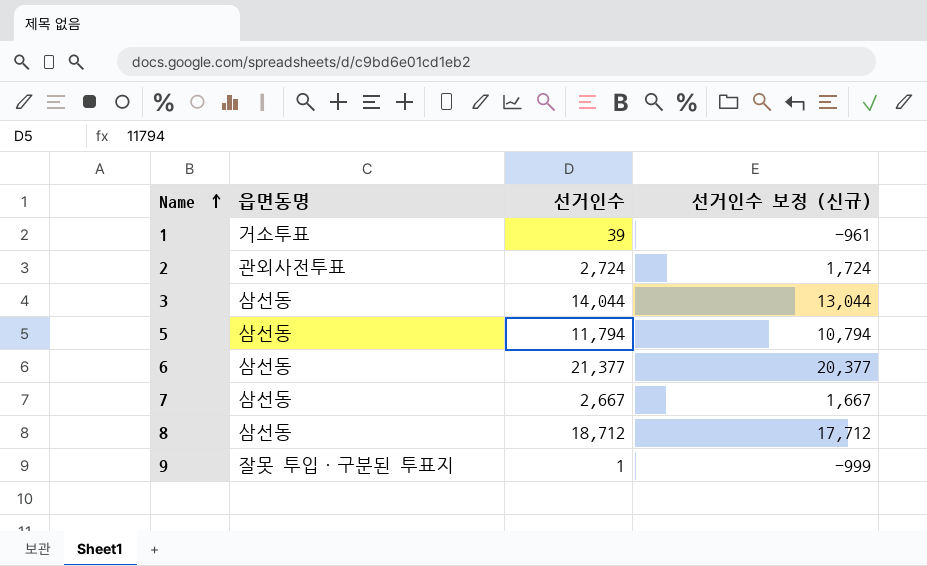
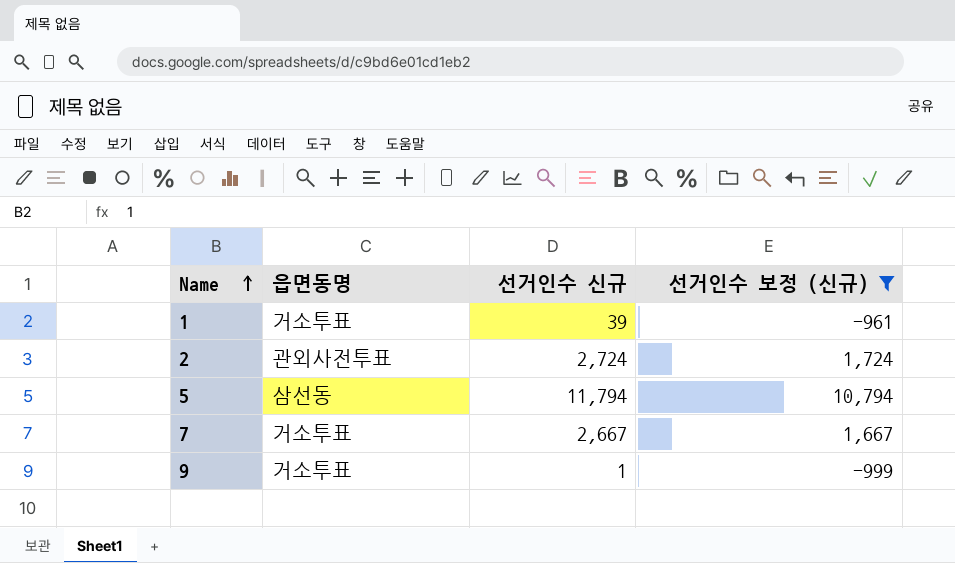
filter: none -> 선거인수 보정 (신규) <= 10,794
column name: 선거인수 -> 선거인수 신규
7 | 읍면동명: 삼선동 -> 거소투표
9 | 읍면동명: 잘못 투입·구분된 투표지 -> 거소투표

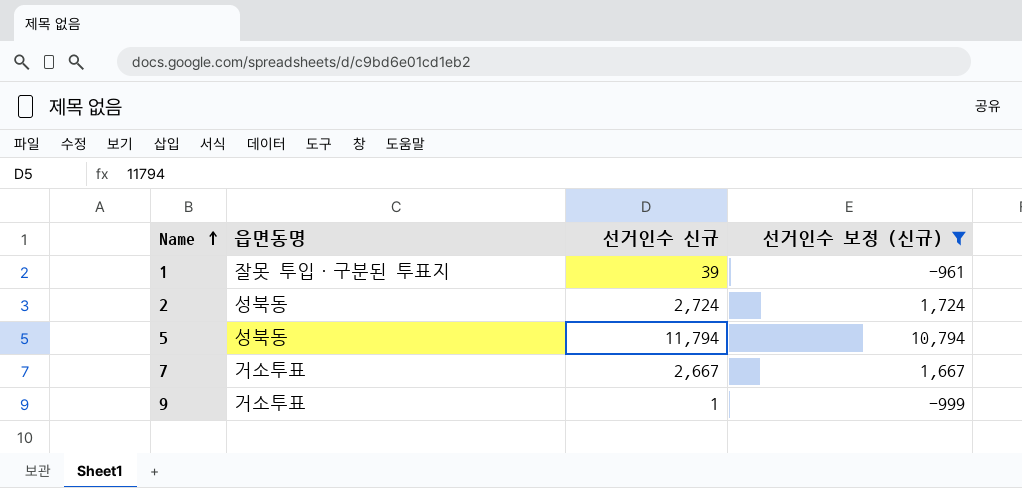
1 | 읍면동명: 거소투표 -> 잘못 투입·구분된 투표지
2 | 읍면동명: 관외사전투표 -> 성북동
5 | 읍면동명: 삼선동 -> 성북동

